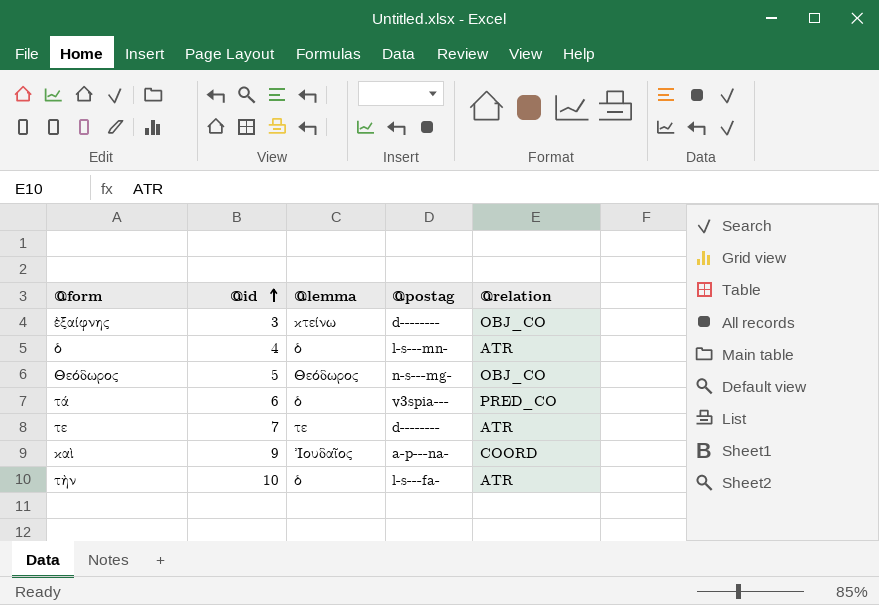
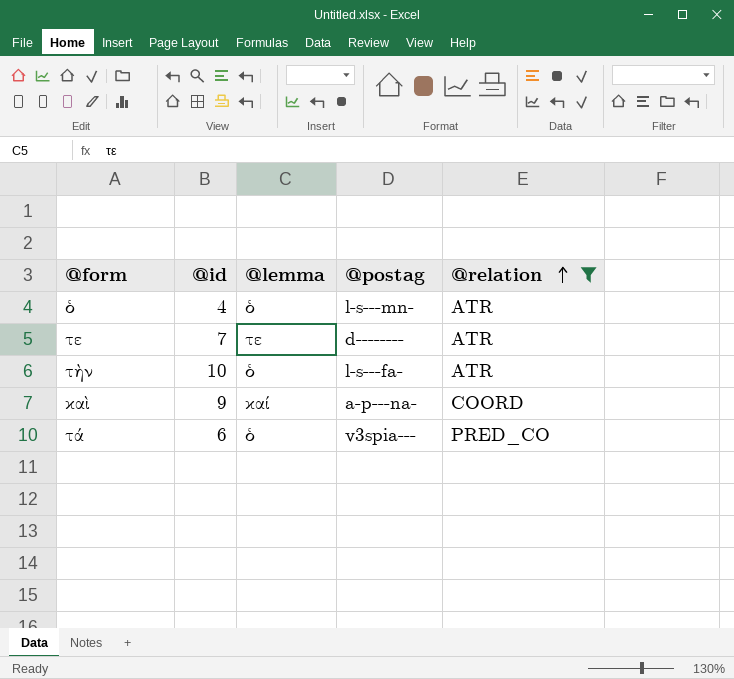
filter: none -> @relation != OBJ_CO
row order: @id ascending -> @relation ascending
καὶ | @lemma: Ἰουδαῖος -> καί

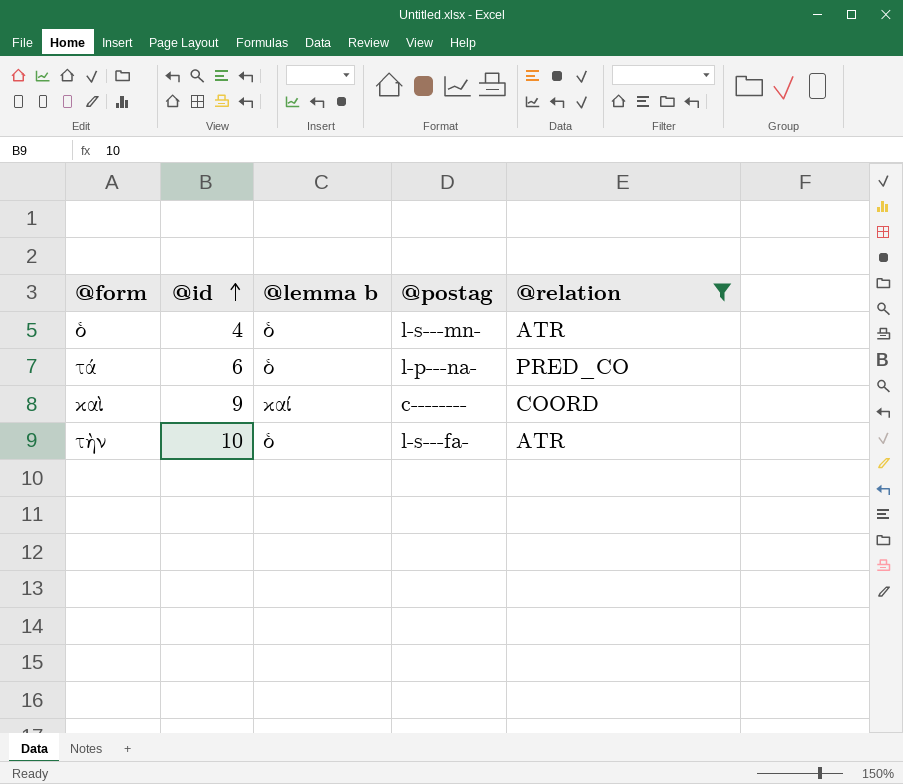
row order: @relation ascending -> @id ascending
column name: @lemma -> @lemma b
row τε: 7 | τε | d-------- | ATR -> none
τά | @postag: v3spia--- -> l-p---na-
καὶ | @postag: a-p---na- -> c--------

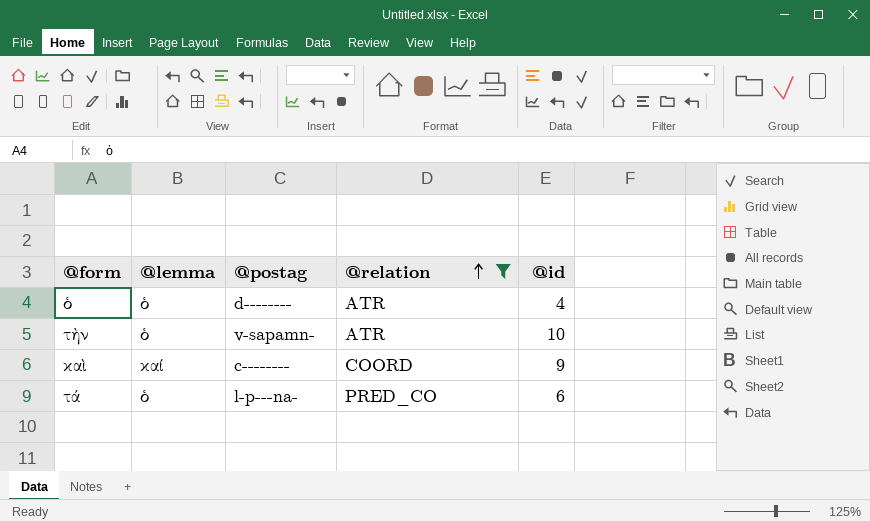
row order: @id ascending -> @relation ascending
column name: @lemma b -> @lemma
column @id | position: 2 -> 5
ὁ | @postag: l-s---mn- -> d--------
τὴν | @postag: l-s---fa- -> v-sapamn-

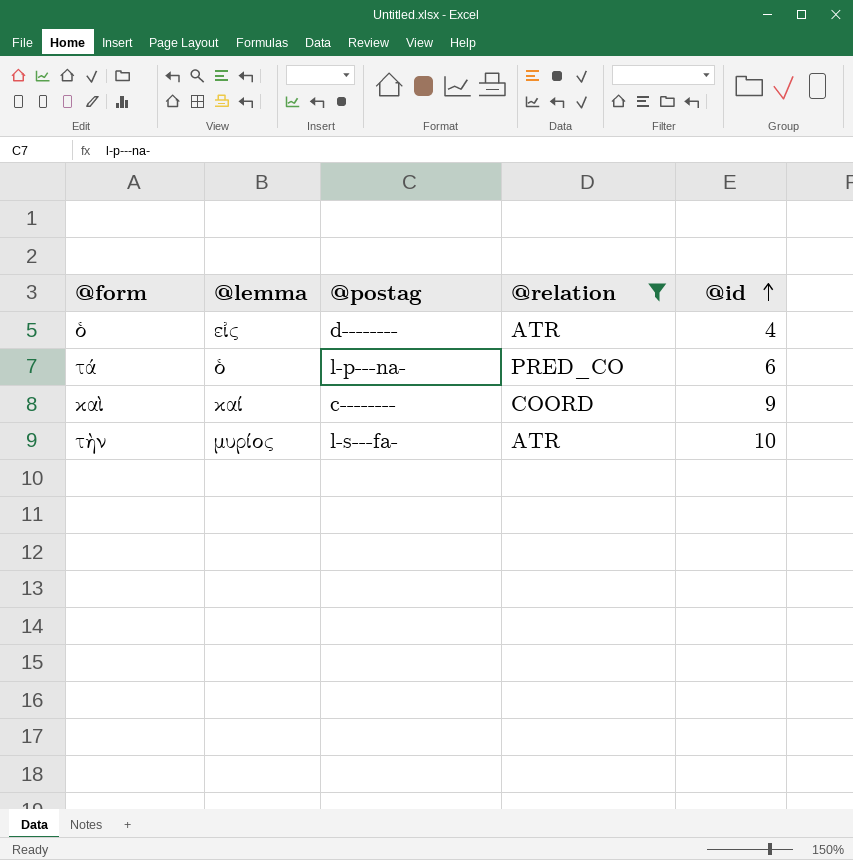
row order: @relation ascending -> @id ascending
ὁ | @lemma: ὁ -> εἰς
τὴν | @lemma: ὁ -> μυρίος
τὴν | @postag: v-sapamn- -> l-s---fa-

